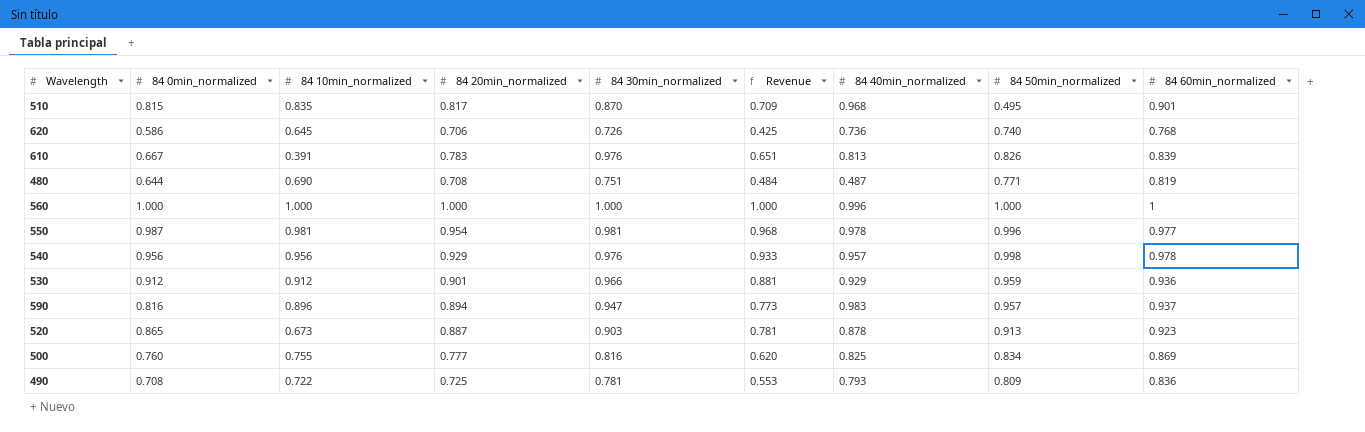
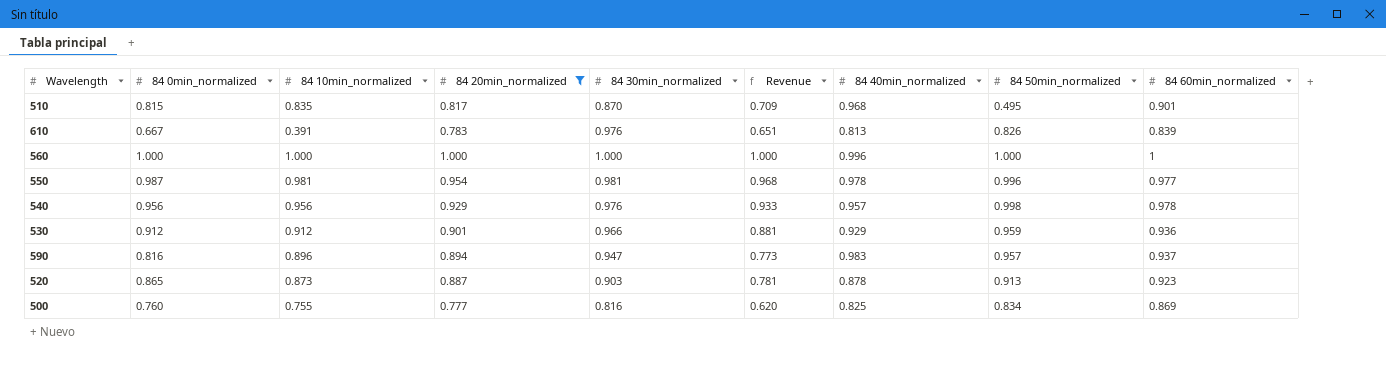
filter: none -> 84 20min_normalized >= 0.777
520 | 84 10min_normalized: 0.673 -> 0.873

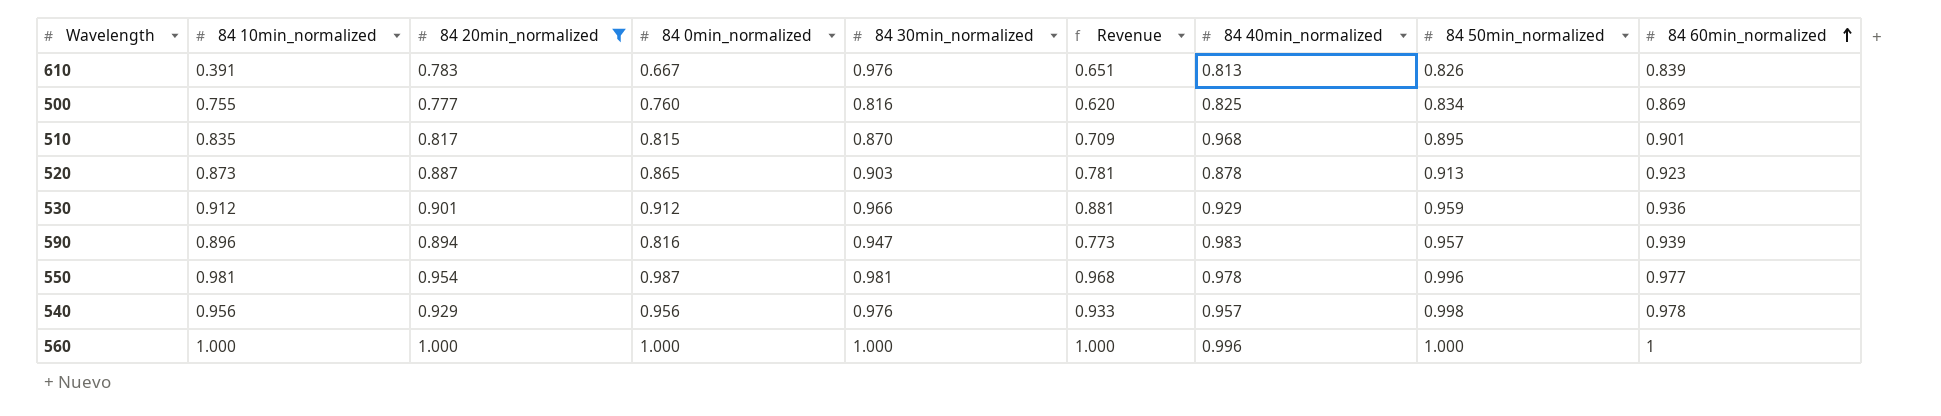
row order: none -> 84 60min_normalized ascending
column 84 0min_normalized | position: 2 -> 4
510 | 84 50min_normalized: 0.495 -> 0.895
590 | 84 60min_normalized: 0.937 -> 0.939

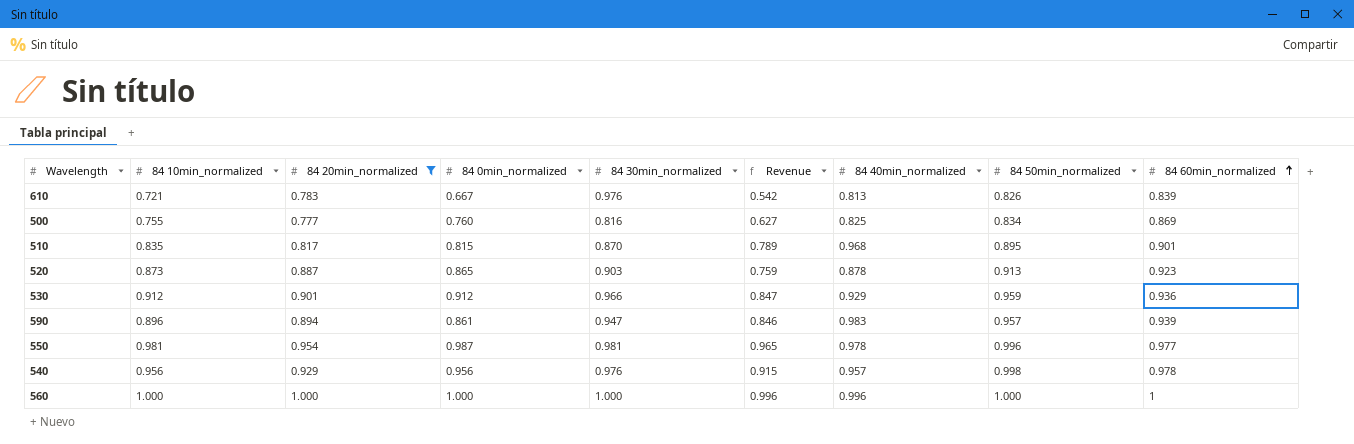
column Revenue | formula: [84 0min_normalized] * [84 30min_normalized] -> [84 0min_normalized] * [84 40min_normalized]
610 | 84 10min_normalized: 0.391 -> 0.721
590 | 84 0min_normalized: 0.816 -> 0.861

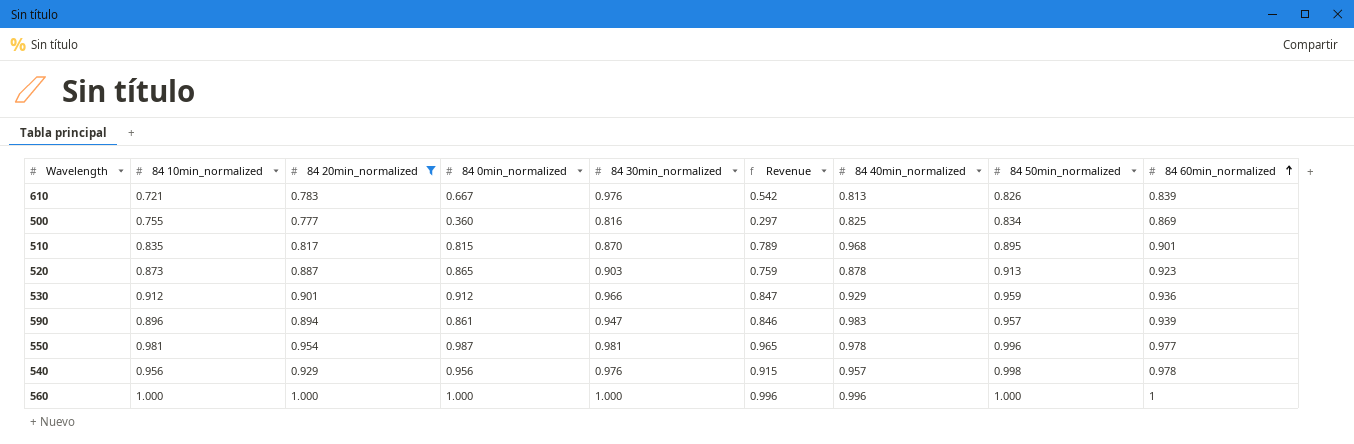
500 | 84 0min_normalized: 0.760 -> 0.360
500 | Revenue: 0.627 -> 0.297

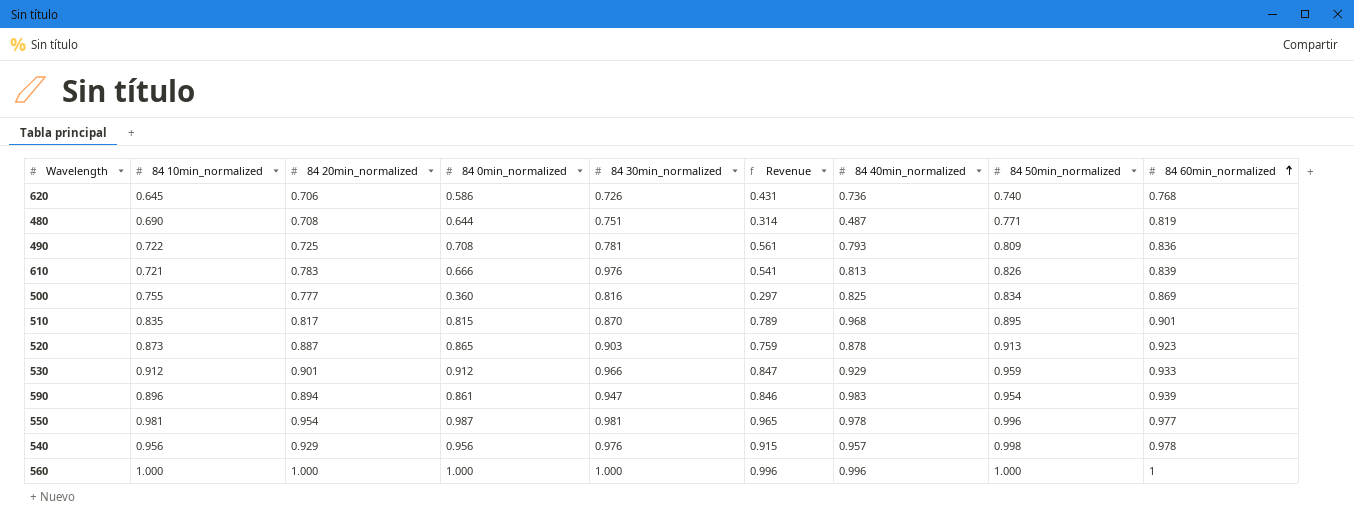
filter: 84 20min_normalized >= 0.777 -> none
610 | 84 0min_normalized: 0.667 -> 0.666
610 | Revenue: 0.542 -> 0.541
530 | 84 60min_normalized: 0.936 -> 0.933
590 | 84 50min_normalized: 0.957 -> 0.954

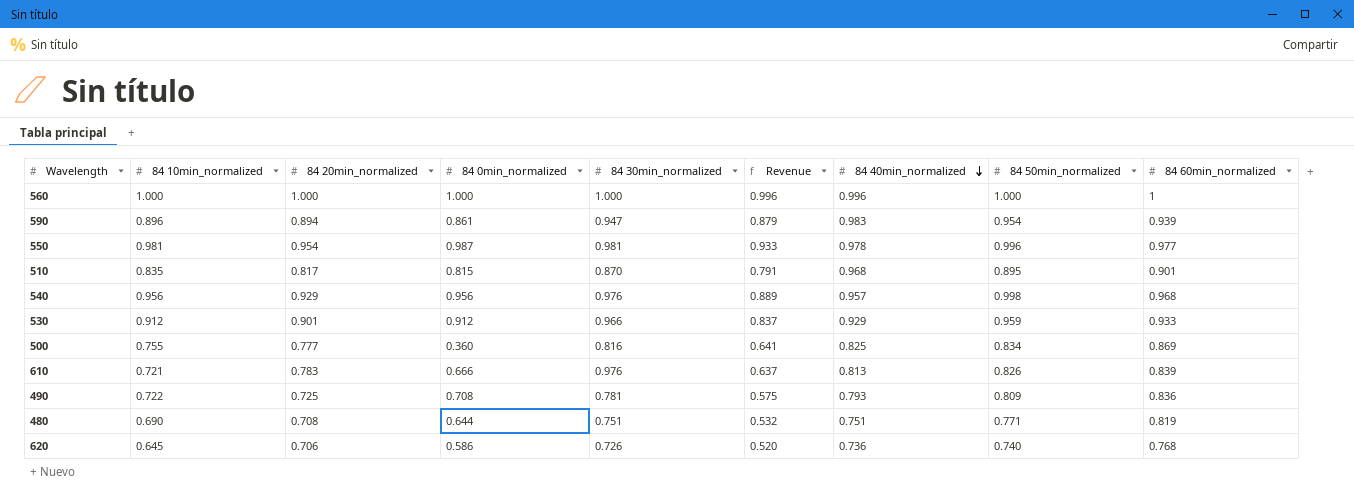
row order: 84 60min_normalized ascending -> 84 40min_normalized descending
column Revenue | formula: [84 0min_normalized] * [84 40min_normalized] -> [84 20min_normalized] * [84 40min_normalized]
row 520: 0.873 | 0.887 | 0.865 | 0.903 | 0.759 | 0.878 | 0.913 | 0.923 -> none
540 | 84 60min_normalized: 0.978 -> 0.968
480 | 84 40min_normalized: 0.487 -> 0.751

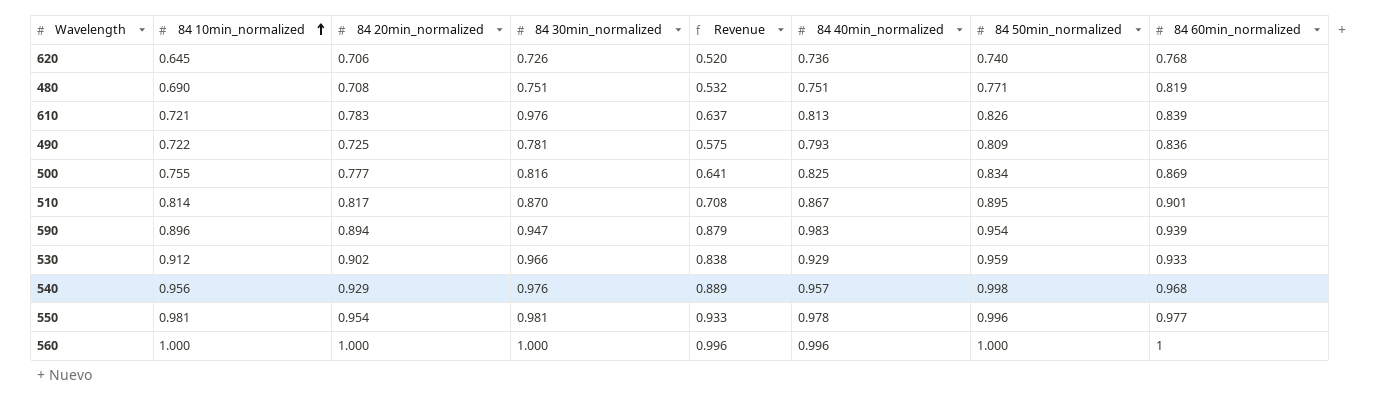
row order: 84 40min_normalized descending -> 84 10min_normalized ascending
column 84 0min_normalized | position: 4 -> none
510 | 84 10min_normalized: 0.835 -> 0.814
510 | Revenue: 0.791 -> 0.708
510 | 84 40min_normalized: 0.968 -> 0.867
530 | 84 20min_normalized: 0.901 -> 0.902
530 | Revenue: 0.837 -> 0.838

